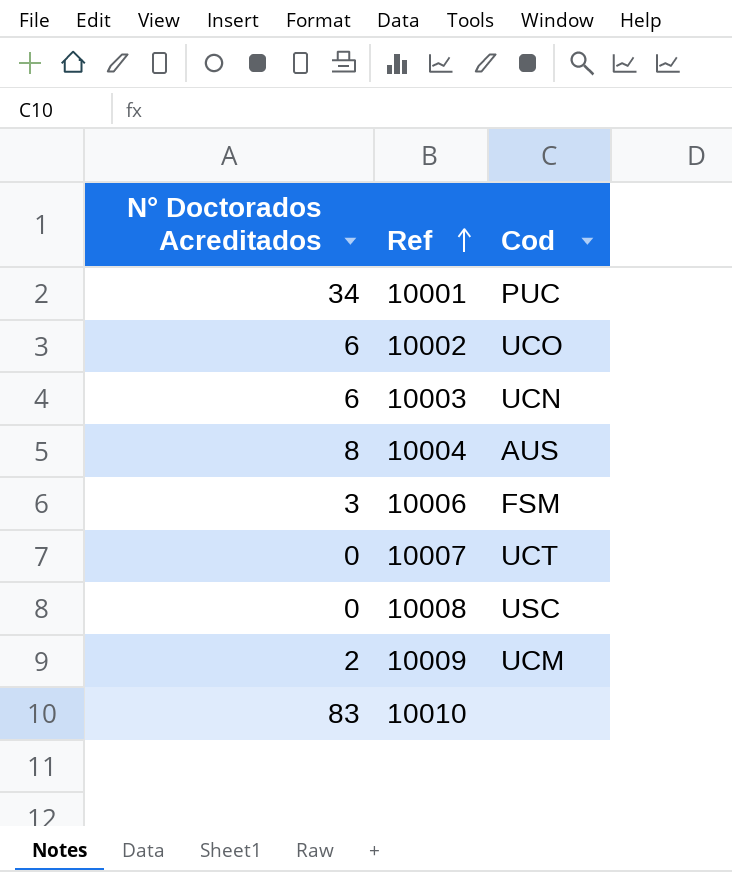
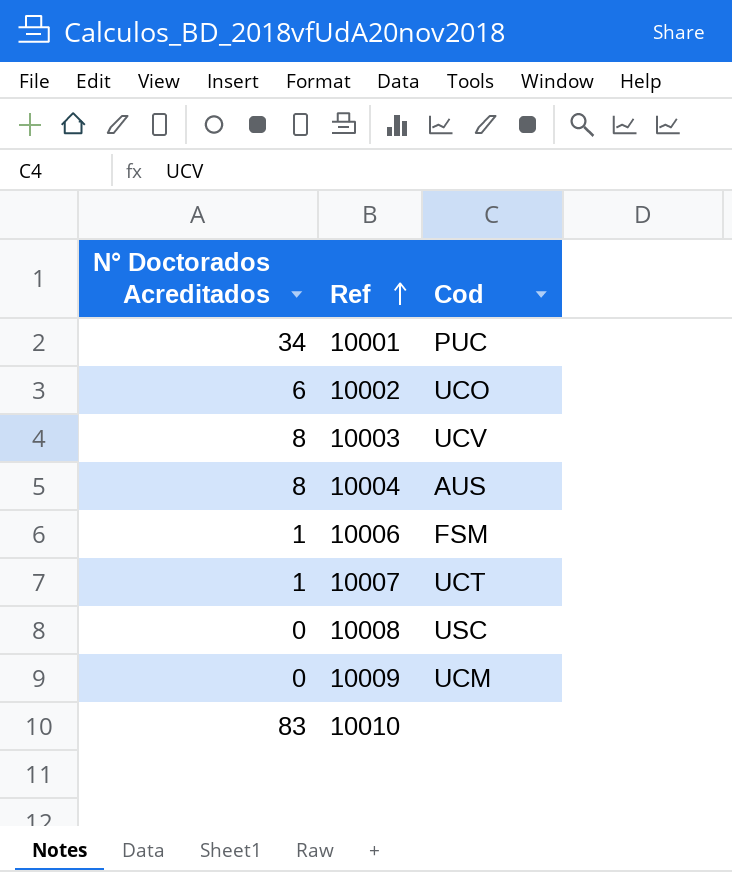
10003 | N° Doctorados Acreditados: 6 -> 8
10003 | Cod: UCN -> UCV
10006 | N° Doctorados Acreditados: 3 -> 1
10007 | N° Doctorados Acreditados: 0 -> 1
10009 | N° Doctorados Acreditados: 2 -> 0

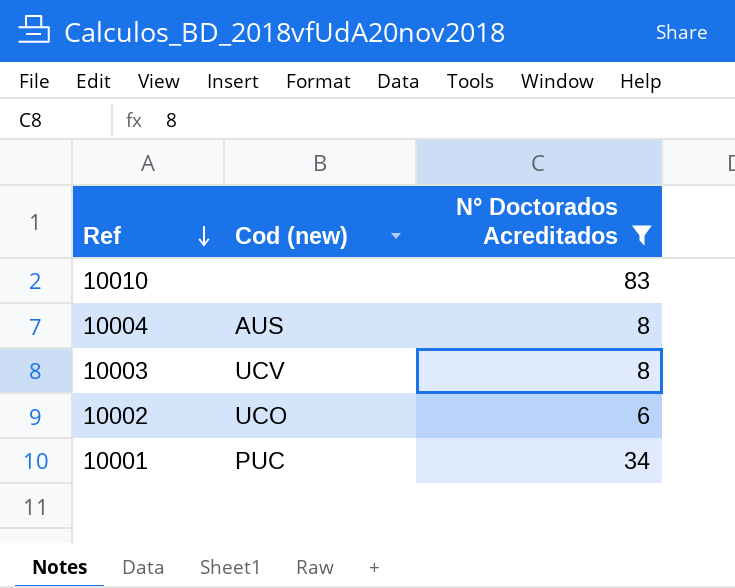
filter: none -> N° Doctorados Acreditados >= 6
row order: Ref ascending -> Ref descending
column name: Cod -> Cod (new)
column N° Doctorados Acreditados | position: 1 -> 3

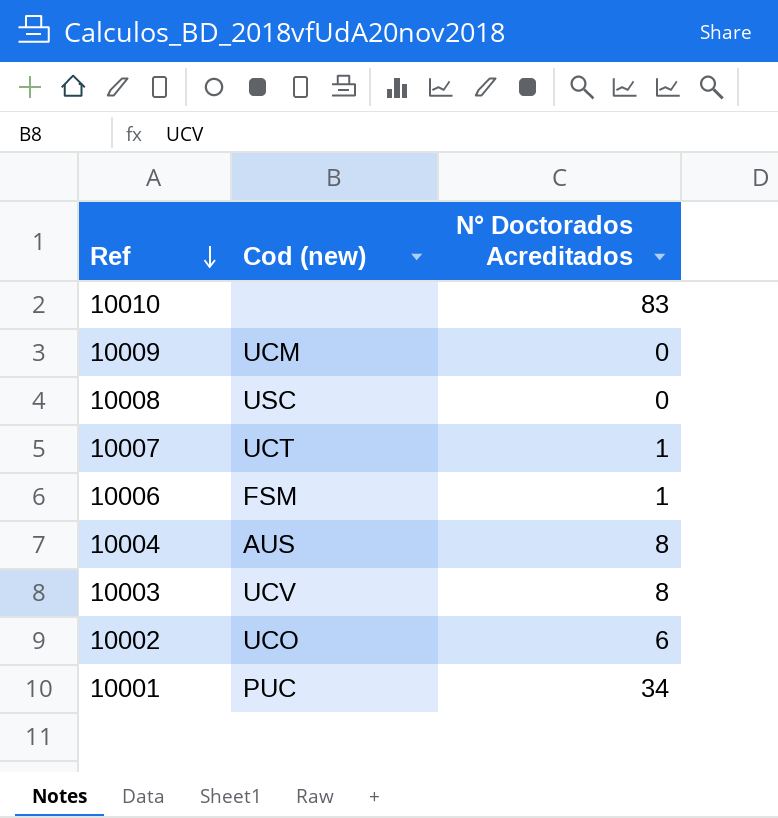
filter: N° Doctorados Acreditados >= 6 -> none

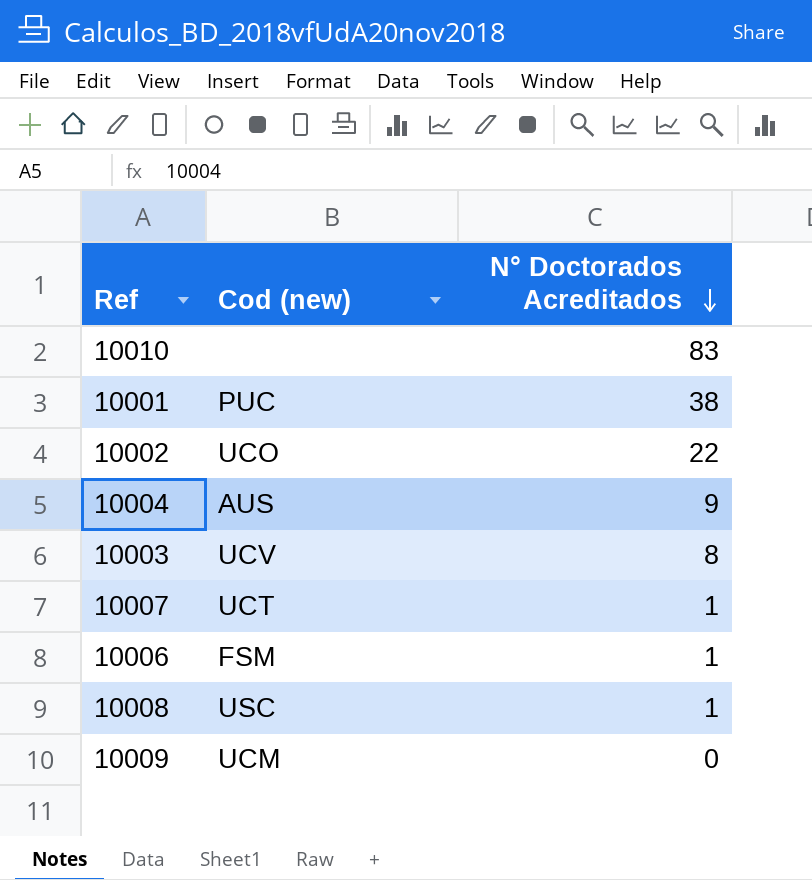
row order: Ref descending -> N° Doctorados Acreditados descending
10001 | N° Doctorados Acreditados: 34 -> 38
10002 | N° Doctorados Acreditados: 6 -> 22
10004 | N° Doctorados Acreditados: 8 -> 9
10008 | N° Doctorados Acreditados: 0 -> 1

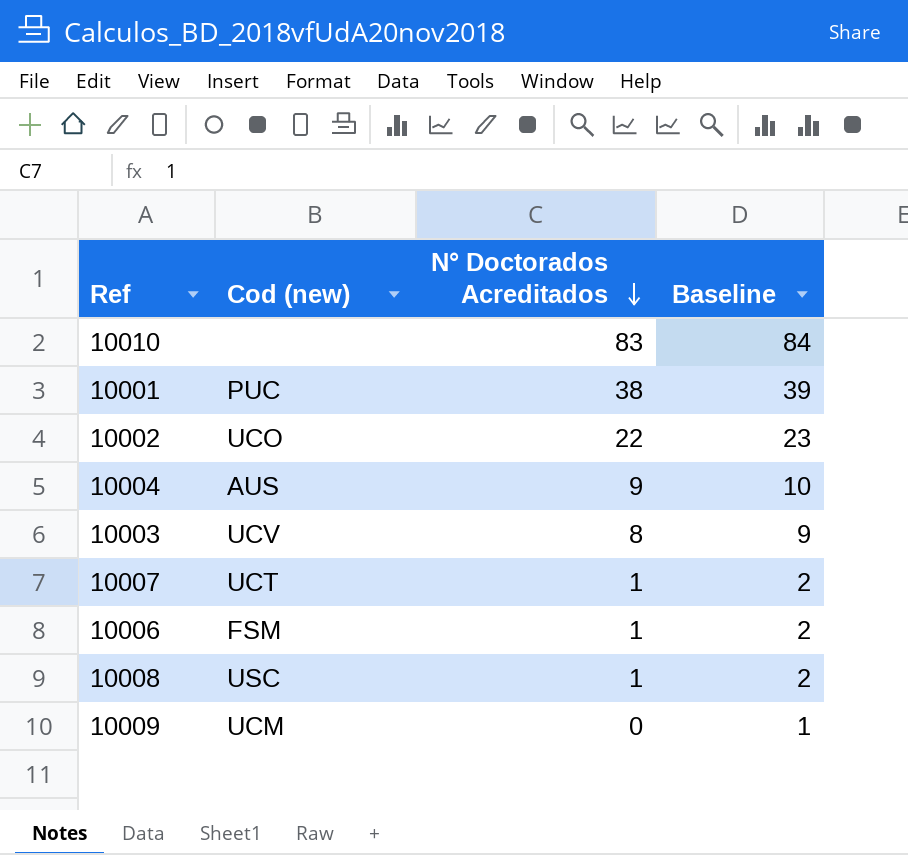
column Baseline | formula: none -> [N° Doctorados Acreditados] + 1

